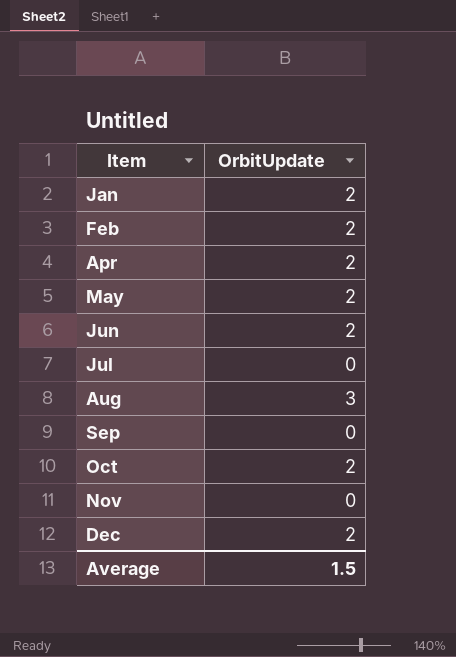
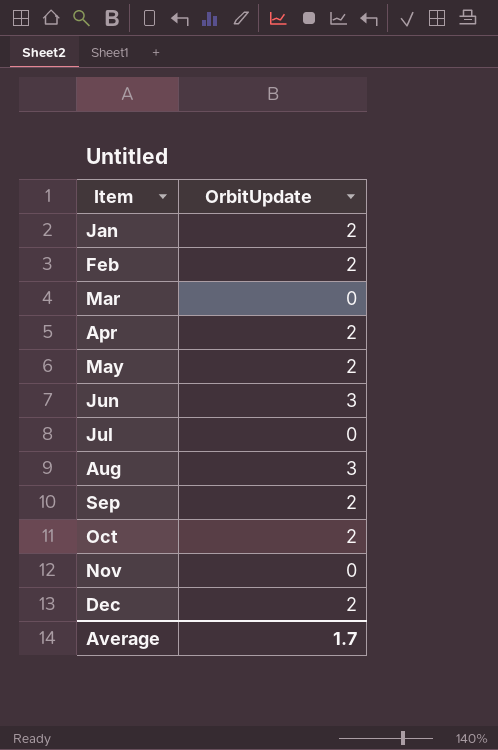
row Mar: none -> 0
Jun | OrbitUpdate: 2 -> 3
Sep | OrbitUpdate: 0 -> 2
Average | OrbitUpdate: 1.5 -> 1.7

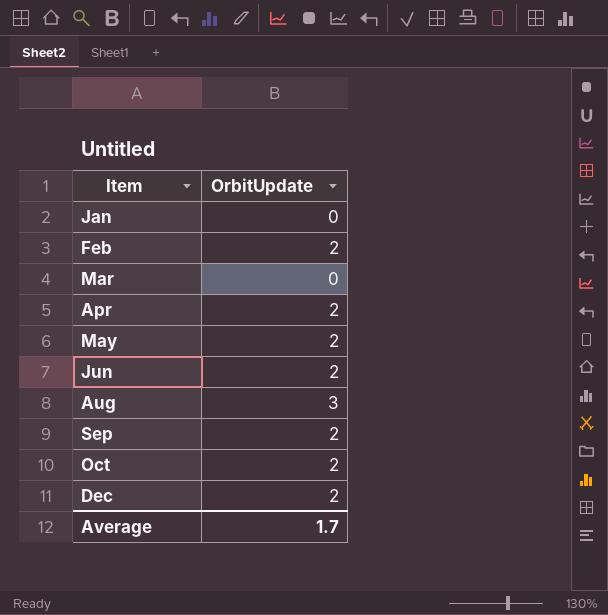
row Jul: 0 -> none
row Nov: 0 -> none
Jan | OrbitUpdate: 2 -> 0
Jun | OrbitUpdate: 3 -> 2

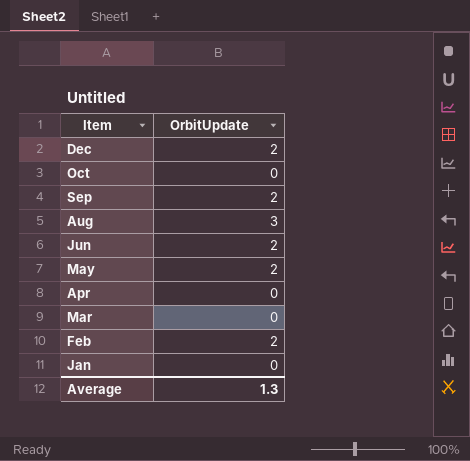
row order: Item ascending -> Item descending
Oct | OrbitUpdate: 2 -> 0
Apr | OrbitUpdate: 2 -> 0
Average | OrbitUpdate: 1.7 -> 1.3

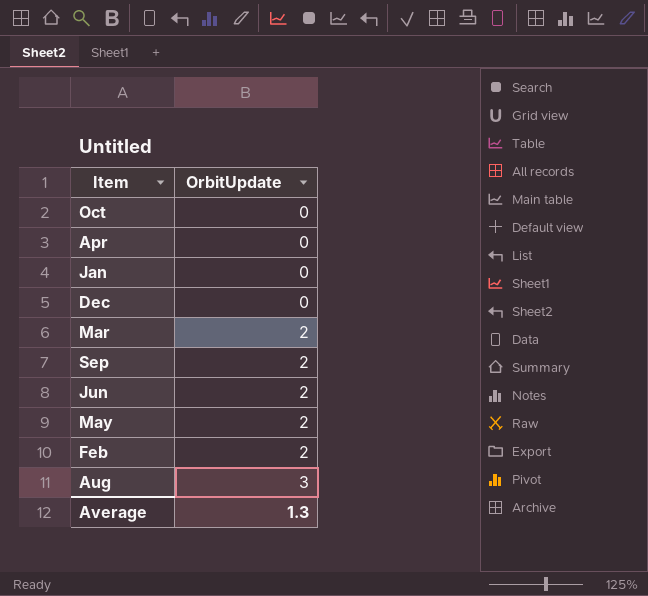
row order: Item descending -> OrbitUpdate ascending
Dec | OrbitUpdate: 2 -> 0
Mar | OrbitUpdate: 0 -> 2

